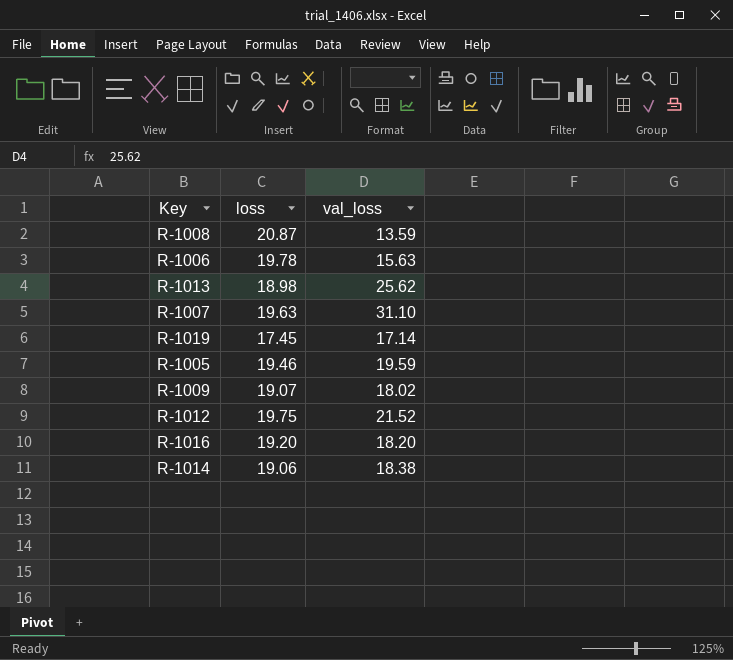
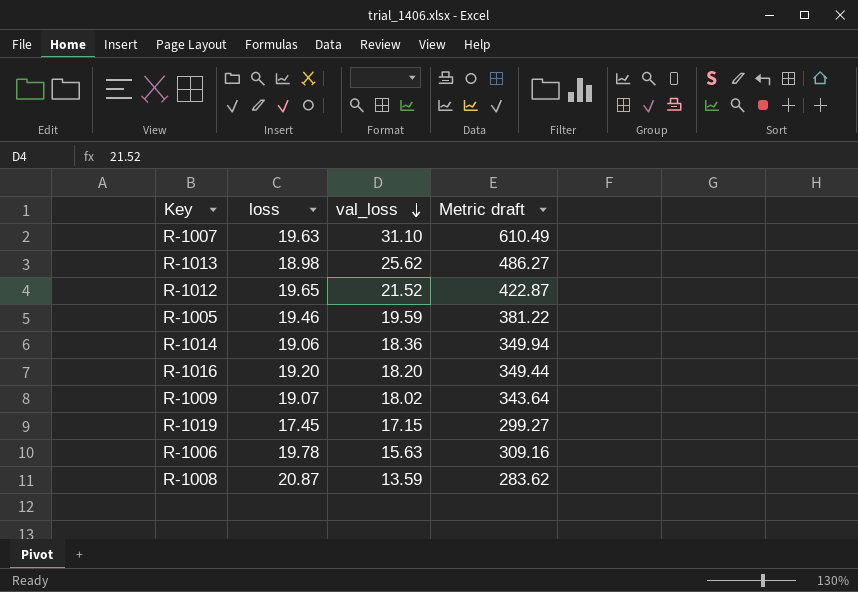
row order: none -> val_loss descending
column Metric draft | formula: none -> [loss] * [val_loss]
R-1012 | loss: 19.75 -> 19.65
R-1014 | val_loss: 18.38 -> 18.36
R-1019 | val_loss: 17.14 -> 17.15

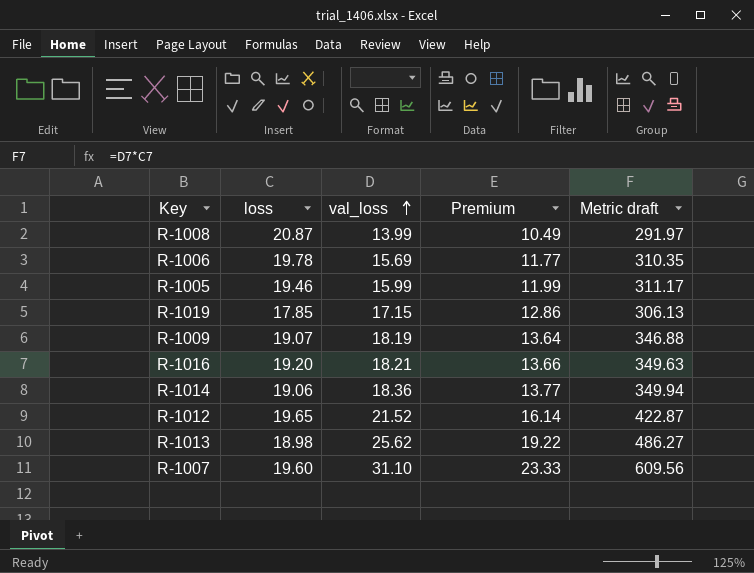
row order: val_loss descending -> val_loss ascending
column Premium | formula: none -> [val_loss] * 0.75
R-1008 | val_loss: 13.59 -> 13.99
R-1008 | Metric draft: 283.62 -> 291.97
R-1006 | val_loss: 15.63 -> 15.69
R-1006 | Metric draft: 309.16 -> 310.35
R-1005 | val_loss: 19.59 -> 15.99
R-1005 | Metric draft: 381.22 -> 311.17
R-1019 | loss: 17.45 -> 17.85
R-1019 | Metric draft: 299.27 -> 306.13
R-1009 | val_loss: 18.02 -> 18.19
R-1009 | Metric draft: 343.64 -> 346.88
R-1016 | val_loss: 18.20 -> 18.21
R-1016 | Metric draft: 349.44 -> 349.63
R-1007 | loss: 19.63 -> 19.60
R-1007 | Metric draft: 610.49 -> 609.56

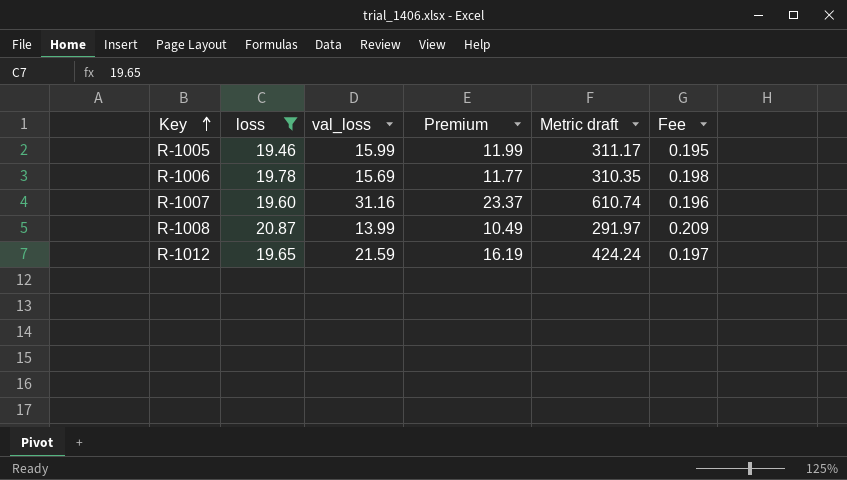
filter: none -> loss >= 19.46
row order: val_loss ascending -> Key ascending
column Fee | formula: none -> [loss] * 0.01
R-1007 | val_loss: 31.10 -> 31.16
R-1007 | Premium: 23.33 -> 23.37
R-1007 | Metric draft: 609.56 -> 610.74
R-1012 | val_loss: 21.52 -> 21.59
R-1012 | Premium: 16.14 -> 16.19
R-1012 | Metric draft: 422.87 -> 424.24

